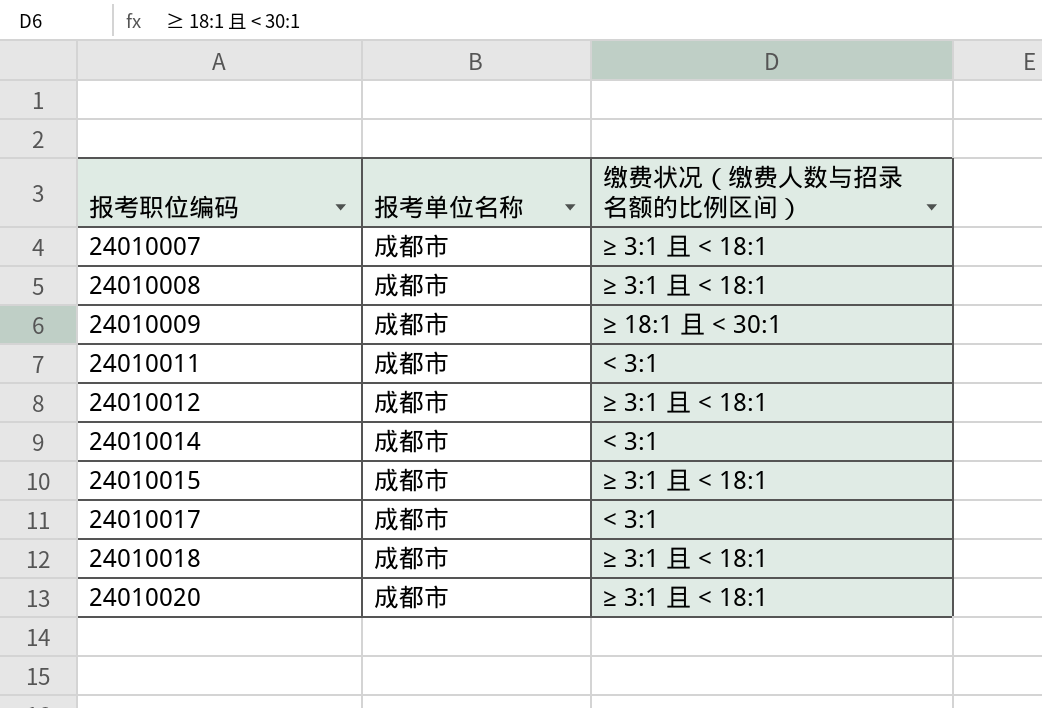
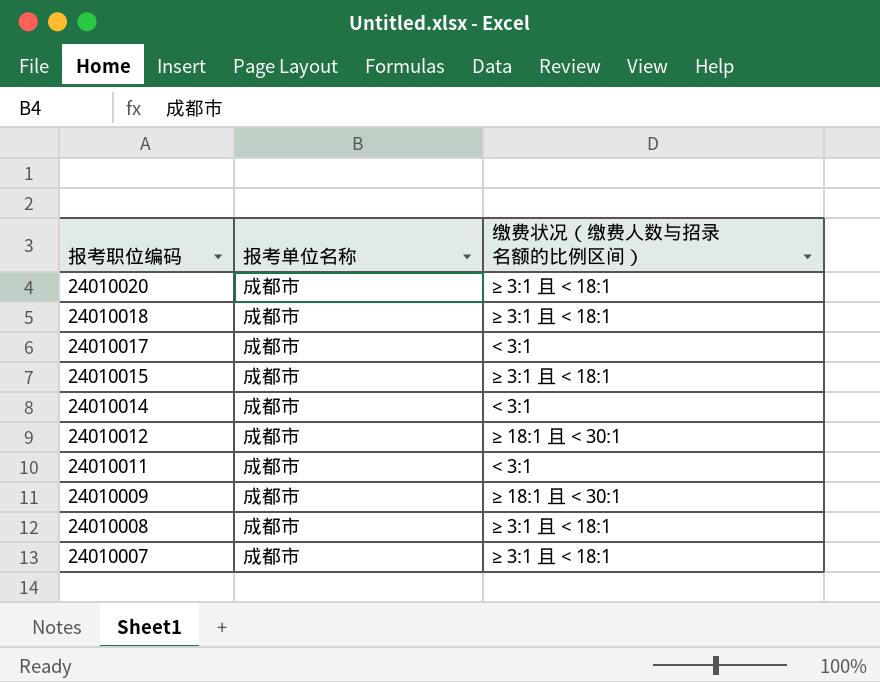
row order: 报考职位编码 ascending -> 报考职位编码 descending
24010012 | 缴费状况（缴费人数与招录名额的比例区间）: ≥ 3:1 且 < 18:1 -> ≥ 18:1 且 < 30:1

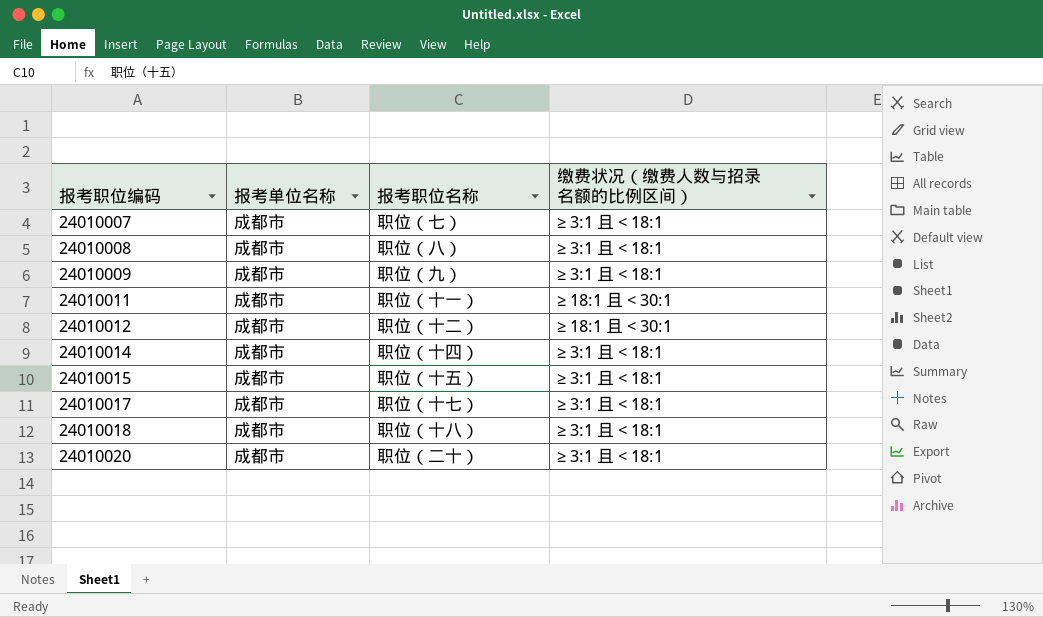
row order: 报考职位编码 descending -> 报考职位编码 ascending
column 报考职位名称 | position: none -> 3
24010009 | 缴费状况（缴费人数与招录名额的比例区间）: ≥ 18:1 且 < 30:1 -> ≥ 3:1 且 < 18:1
24010011 | 缴费状况（缴费人数与招录名额的比例区间）: < 3:1 -> ≥ 18:1 且 < 30:1
24010014 | 缴费状况（缴费人数与招录名额的比例区间）: < 3:1 -> ≥ 3:1 且 < 18:1
24010017 | 缴费状况（缴费人数与招录名额的比例区间）: < 3:1 -> ≥ 3:1 且 < 18:1

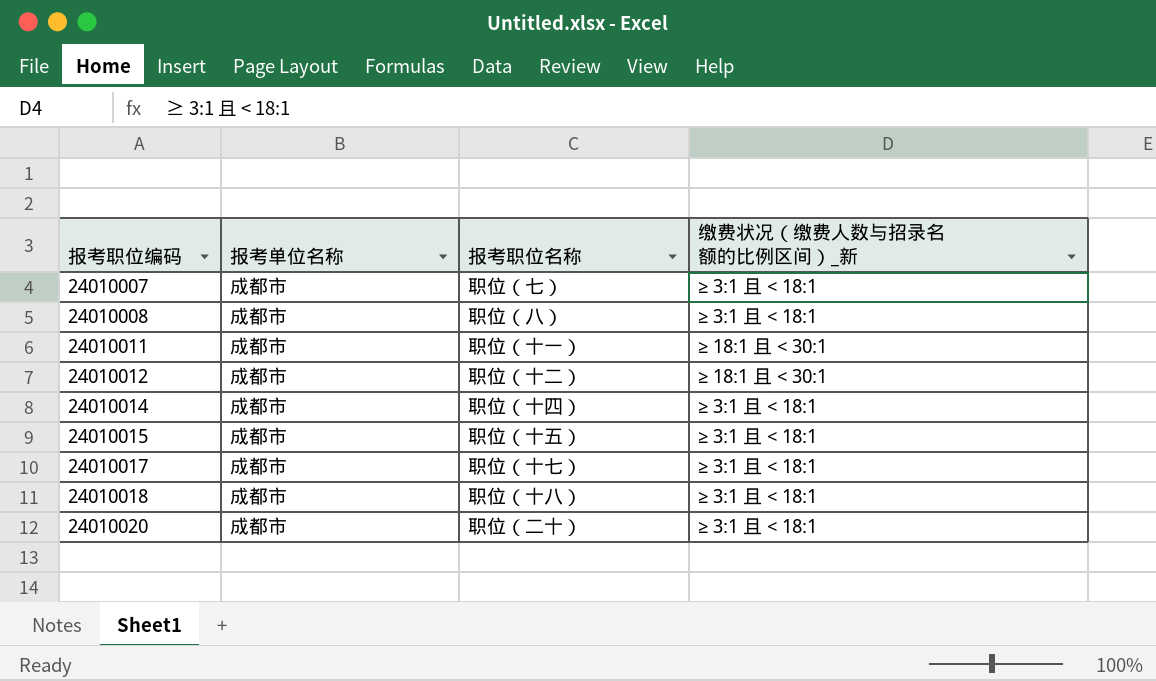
column name: 缴费状况（缴费人数与招录名额的比例区间） -> 缴费状况（缴费人数与招录名额的比例区间）_新
row 24010009: 成都市 | 职位（九） | ≥ 3:1 且 < 18:1 -> none

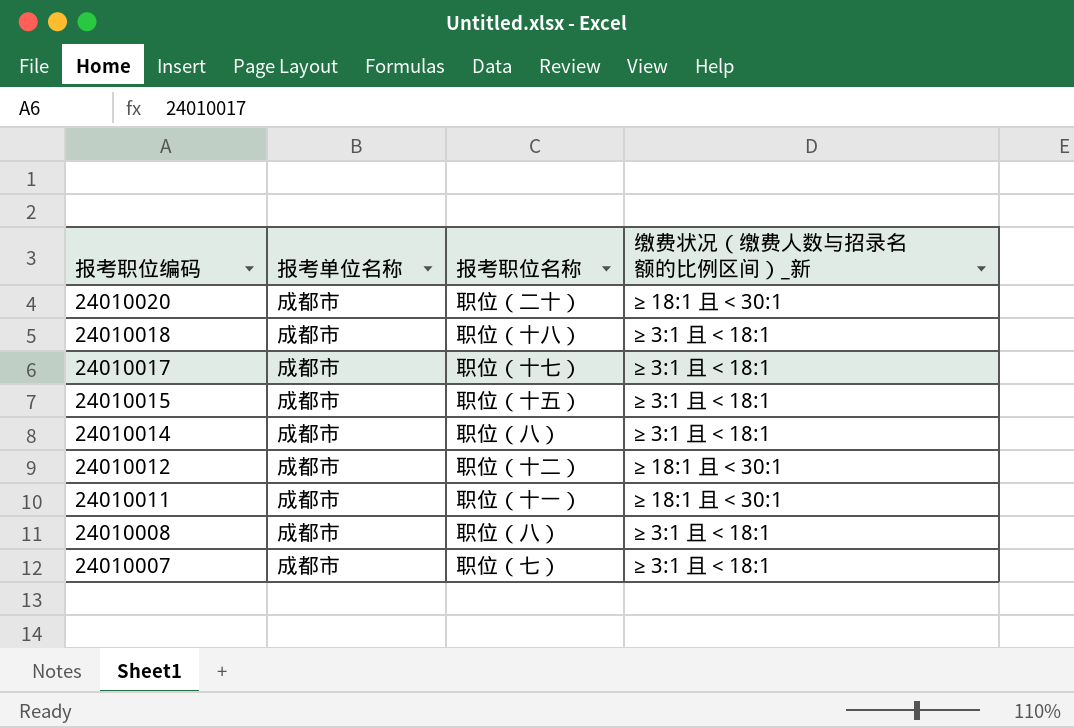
row order: 报考职位编码 ascending -> 报考职位编码 descending
24010020 | 缴费状况（缴费人数与招录名额的比例区间）_新: ≥ 3:1 且 < 18:1 -> ≥ 18:1 且 < 30:1
24010014 | 报考职位名称: 职位（十四） -> 职位（八）

